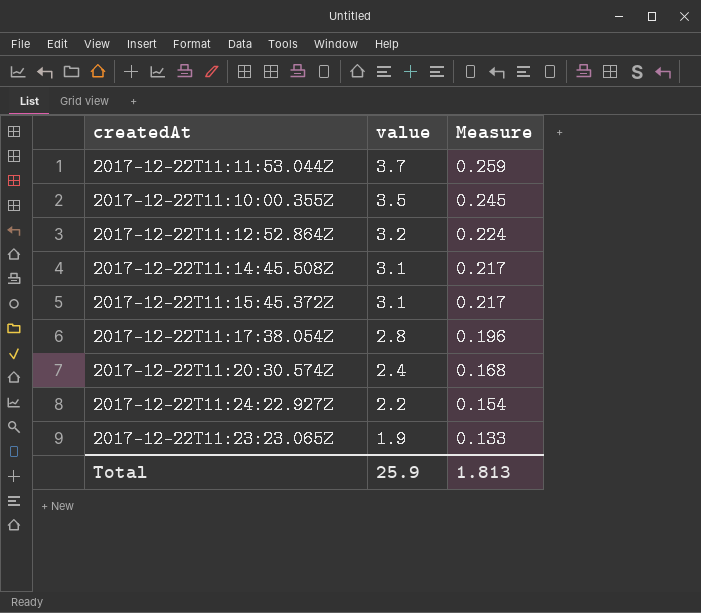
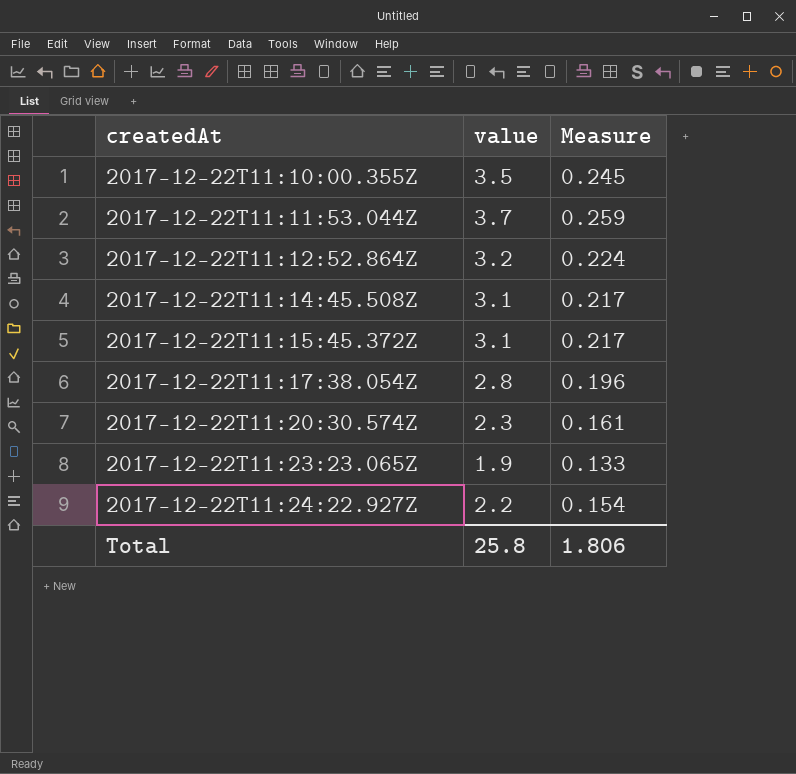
row order: value descending -> createdAt ascending
2017-12-22T11:20:30.574Z | value: 2.4 -> 2.3
2017-12-22T11:20:30.574Z | Measure: 0.168 -> 0.161
Total | value: 25.9 -> 25.8
Total | Measure: 1.813 -> 1.806

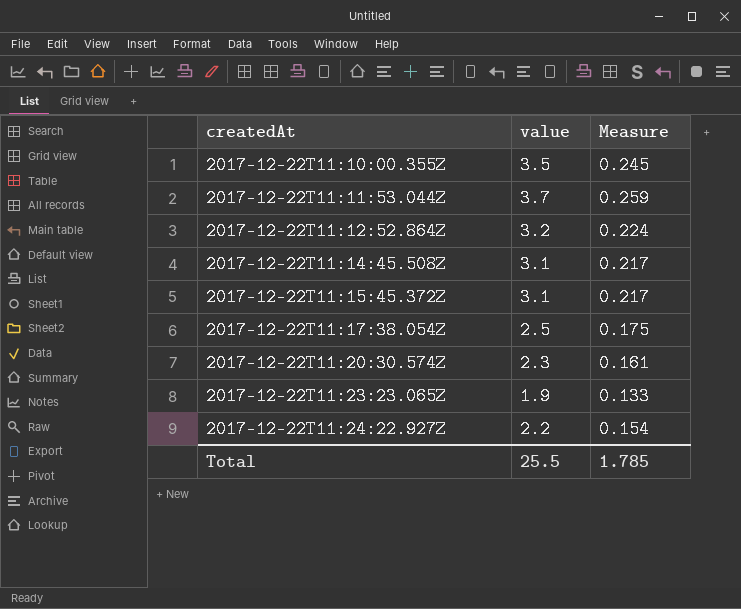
2017-12-22T11:17:38.054Z | value: 2.8 -> 2.5
2017-12-22T11:17:38.054Z | Measure: 0.196 -> 0.175
Total | value: 25.8 -> 25.5
Total | Measure: 1.806 -> 1.785

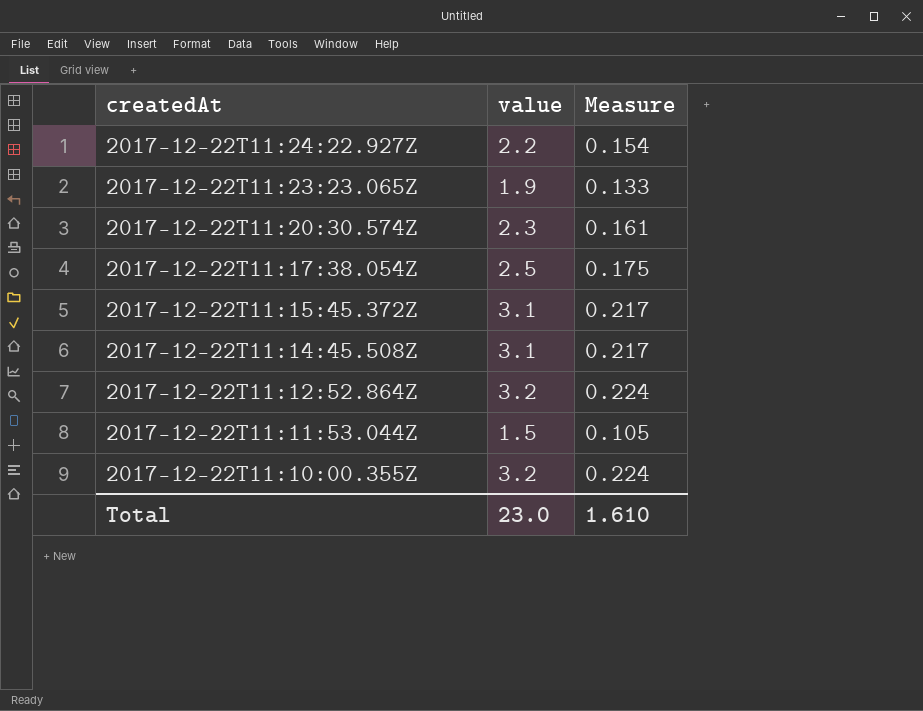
row order: createdAt ascending -> createdAt descending
2017-12-22T11:11:53.044Z | value: 3.7 -> 1.5
2017-12-22T11:11:53.044Z | Measure: 0.259 -> 0.105
2017-12-22T11:10:00.355Z | value: 3.5 -> 3.2
2017-12-22T11:10:00.355Z | Measure: 0.245 -> 0.224
Total | value: 25.5 -> 23.0
Total | Measure: 1.785 -> 1.610

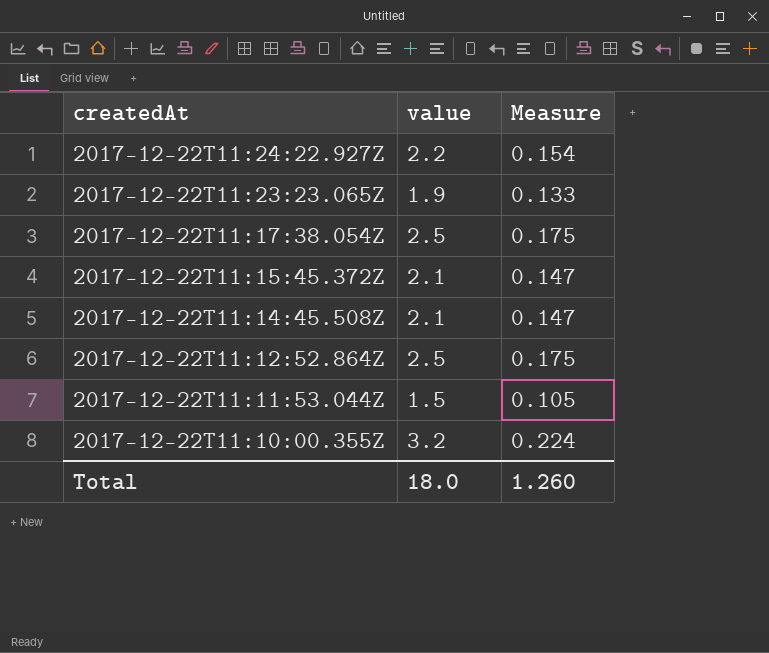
row 2017-12-22T11:20:30.574Z: 2.3 | 0.161 -> none
2017-12-22T11:15:45.372Z | value: 3.1 -> 2.1
2017-12-22T11:15:45.372Z | Measure: 0.217 -> 0.147
2017-12-22T11:14:45.508Z | value: 3.1 -> 2.1
2017-12-22T11:14:45.508Z | Measure: 0.217 -> 0.147
2017-12-22T11:12:52.864Z | value: 3.2 -> 2.5
2017-12-22T11:12:52.864Z | Measure: 0.224 -> 0.175
Total | value: 23.0 -> 18.0
Total | Measure: 1.610 -> 1.260

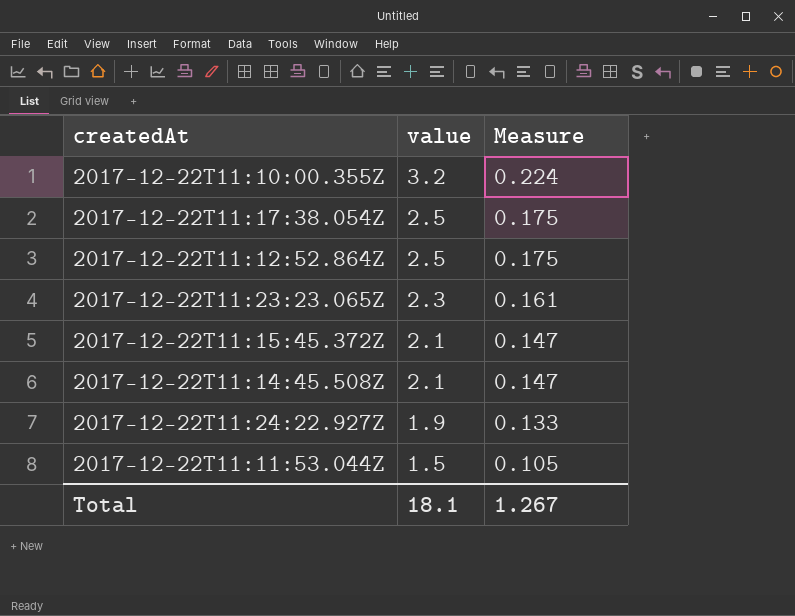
row order: createdAt descending -> value descending
2017-12-22T11:23:23.065Z | value: 1.9 -> 2.3
2017-12-22T11:23:23.065Z | Measure: 0.133 -> 0.161
2017-12-22T11:24:22.927Z | value: 2.2 -> 1.9
2017-12-22T11:24:22.927Z | Measure: 0.154 -> 0.133
Total | value: 18.0 -> 18.1
Total | Measure: 1.260 -> 1.267

